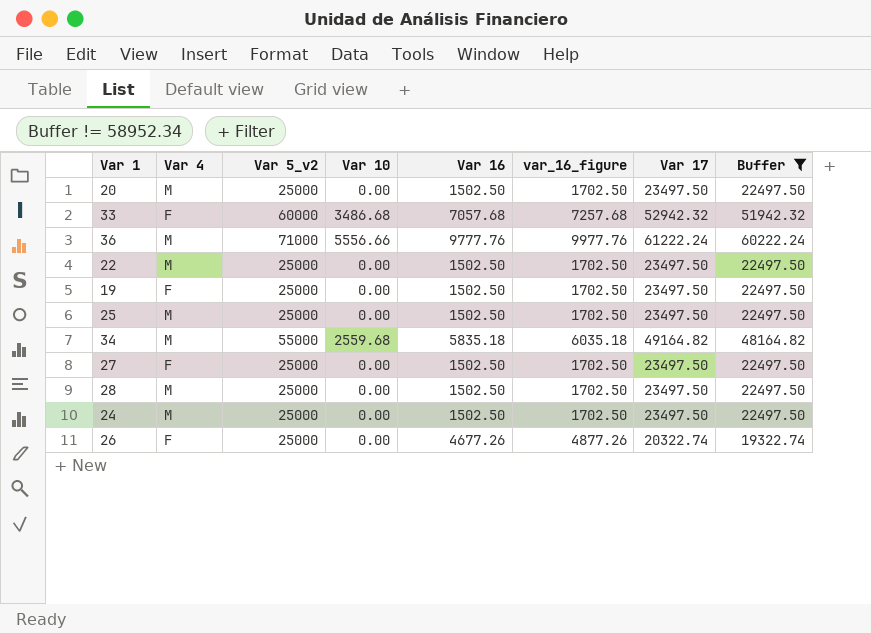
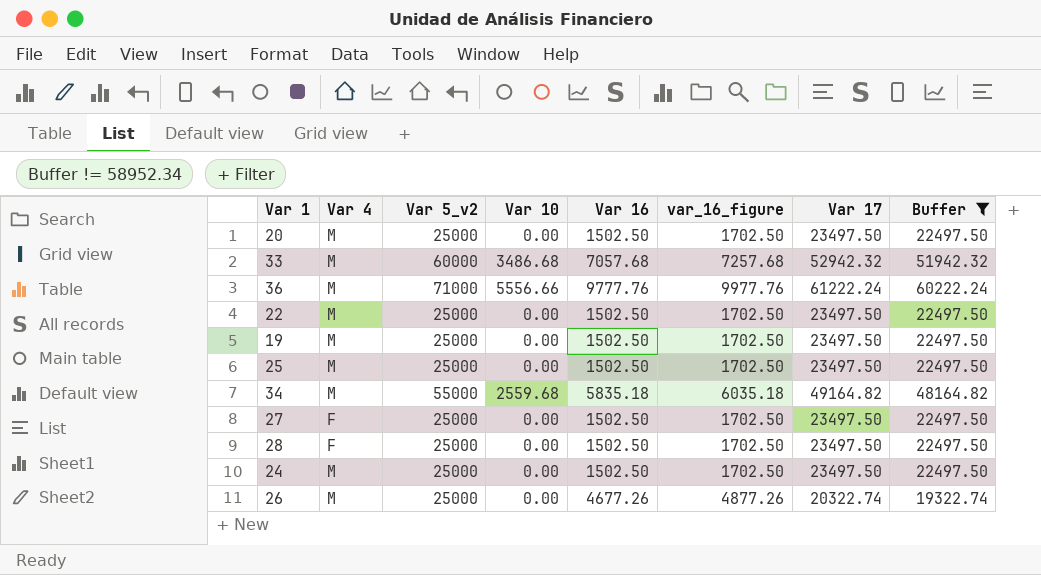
33 | Var 4: F -> M
19 | Var 4: F -> M
28 | Var 4: M -> F
26 | Var 4: F -> M

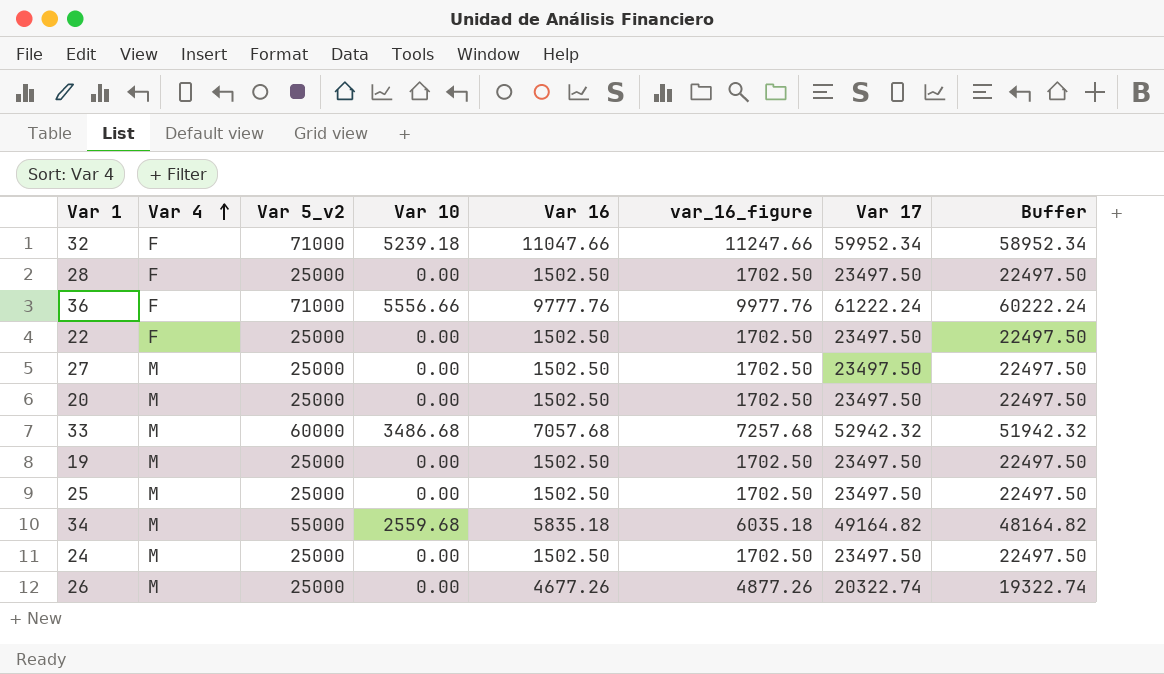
filter: Buffer != 58952.34 -> none
row order: none -> Var 4 ascending
36 | Var 4: M -> F
22 | Var 4: M -> F
27 | Var 4: F -> M

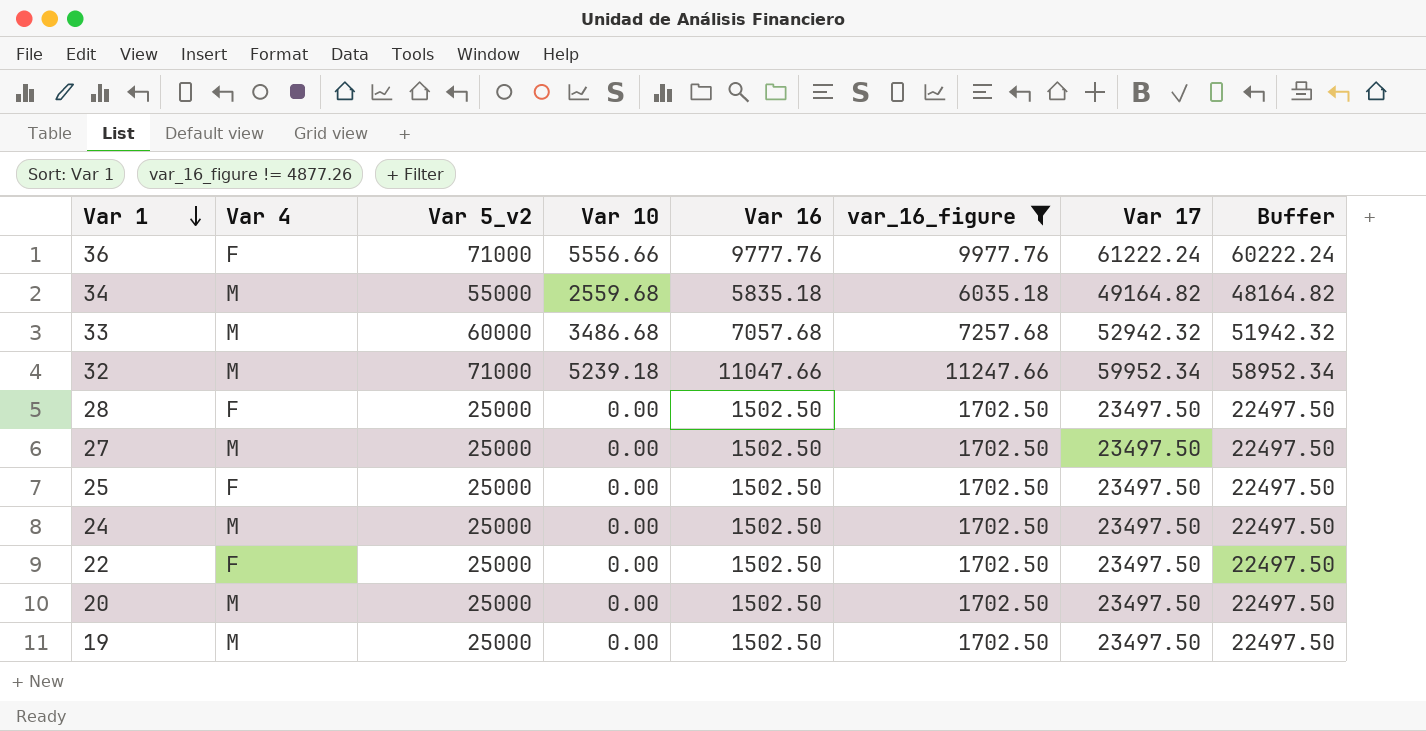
filter: none -> var_16_figure != 4877.26
row order: Var 4 ascending -> Var 1 descending
32 | Var 4: F -> M
25 | Var 4: M -> F

